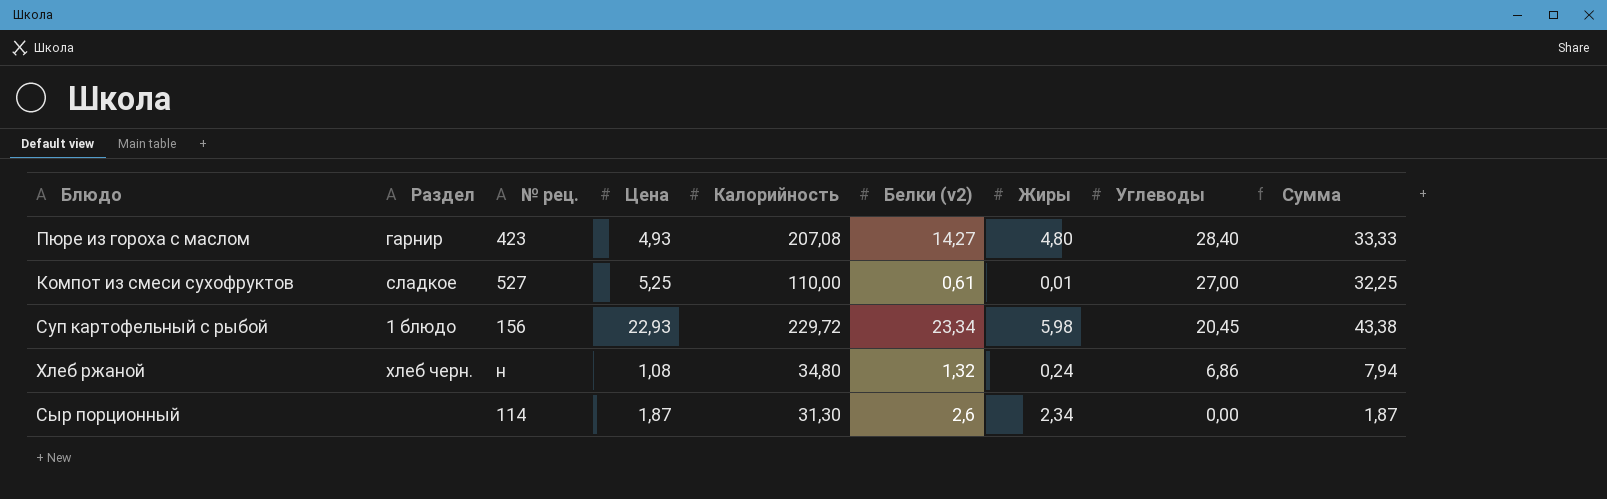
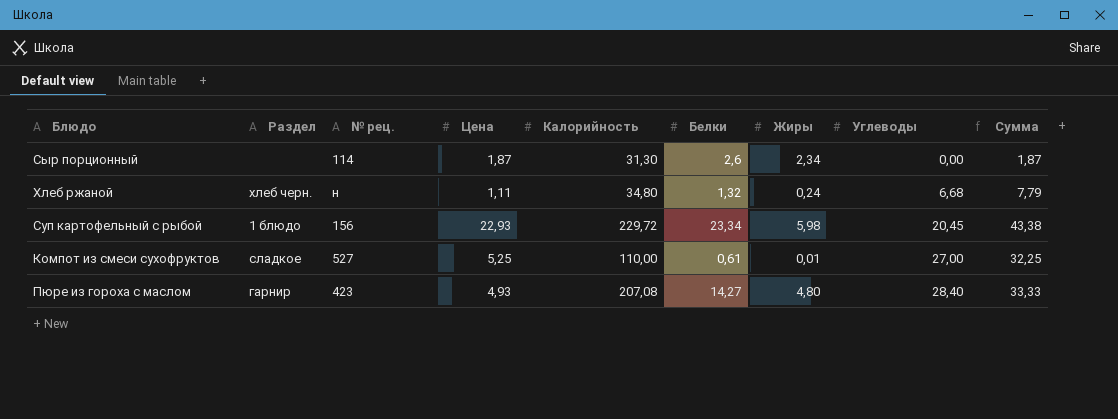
row order: Углеводы descending -> Углеводы ascending
column name: Белки (v2) -> Белки
Хлеб ржаной | Цена: 1,08 -> 1,11
Хлеб ржаной | Углеводы: 6,86 -> 6,68
Хлеб ржаной | Сумма: 7,94 -> 7,79

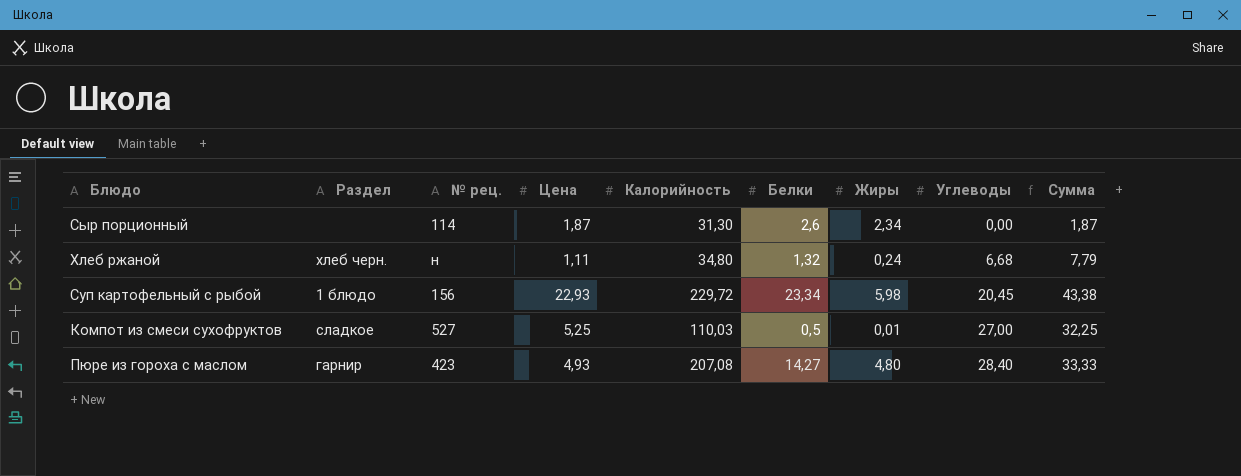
Компот из смеси сухофруктов | Калорийность: 110,00 -> 110,03
Компот из смеси сухофруктов | Белки: 0,61 -> 0,5

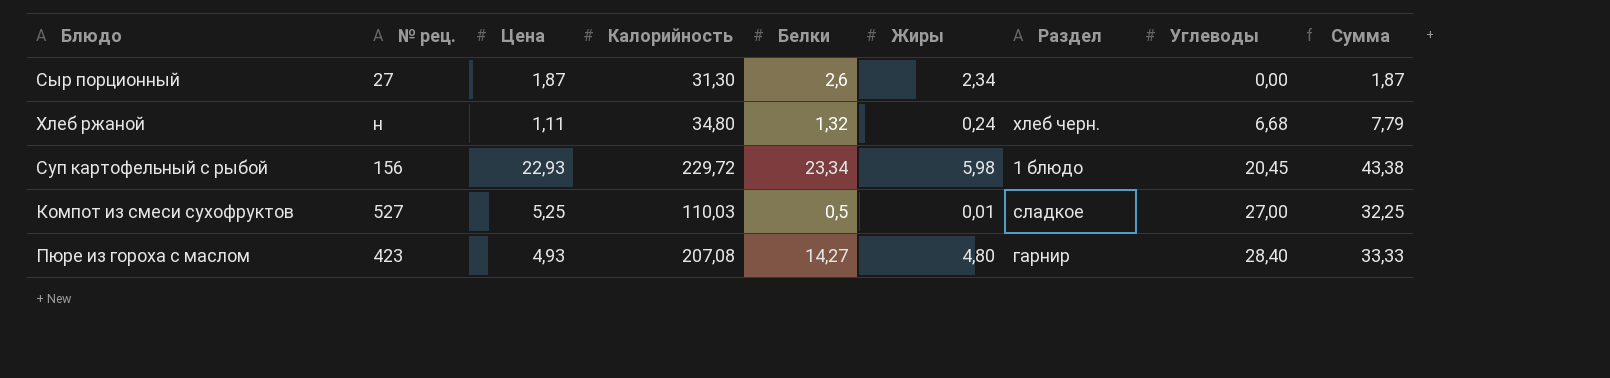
column Раздел | position: 2 -> 7
Сыр порционный | № рец.: 114 -> 27

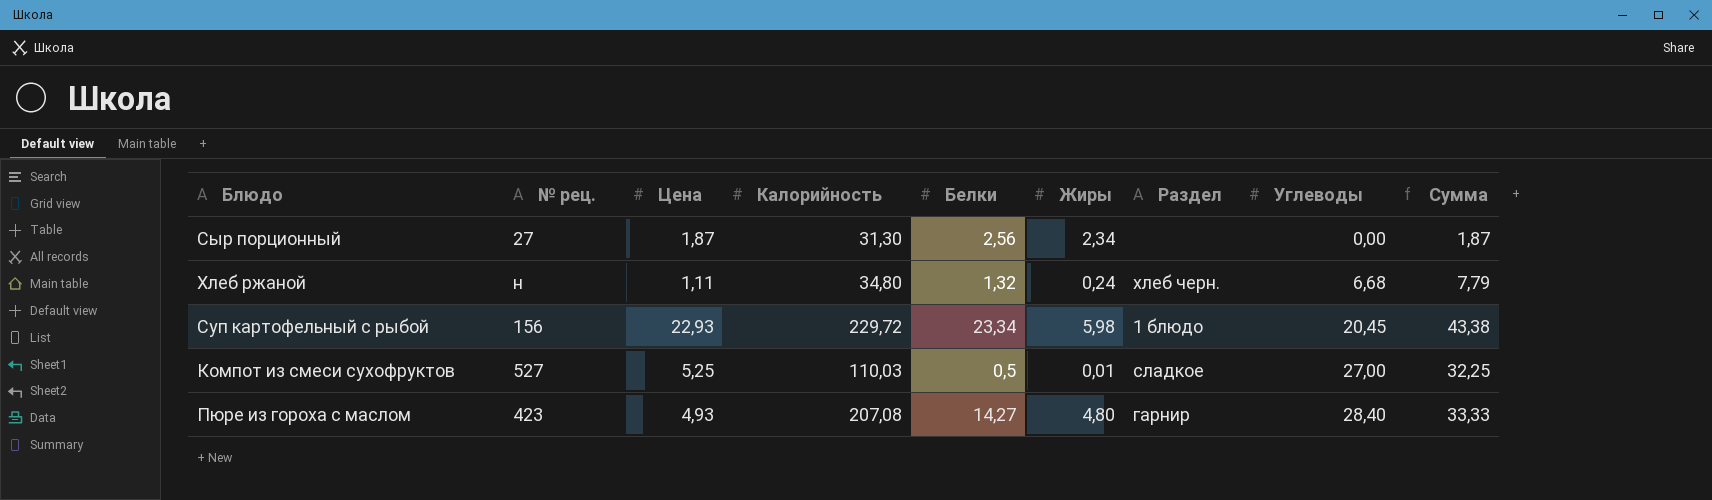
Сыр порционный | Белки: 2,6 -> 2,56

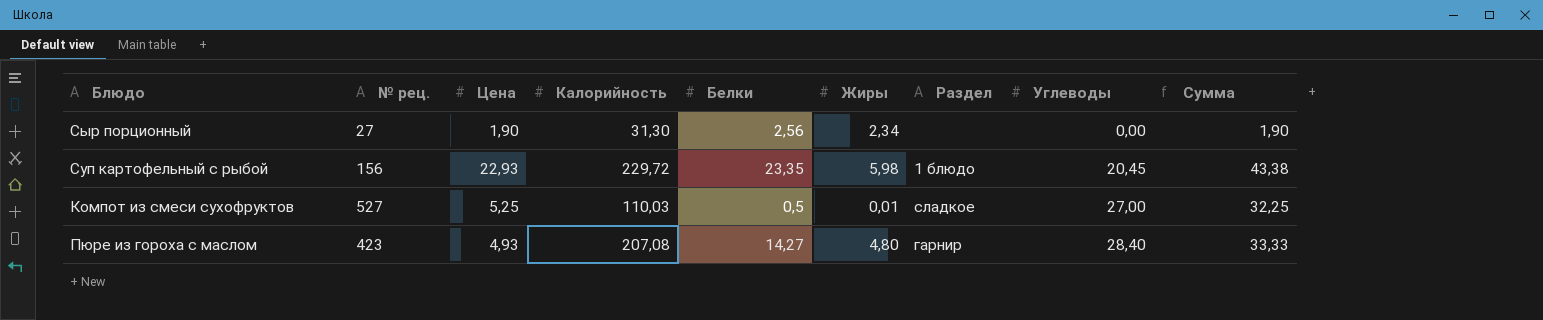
row Хлеб ржаной: н | 1,11 | 34,80 | 1,32 | 0,24 | хлеб черн. | 6,68 | 7,79 -> none
Сыр порционный | Цена: 1,87 -> 1,90
Сыр порционный | Сумма: 1,87 -> 1,90
Суп картофельный с рыбой | Белки: 23,34 -> 23,35

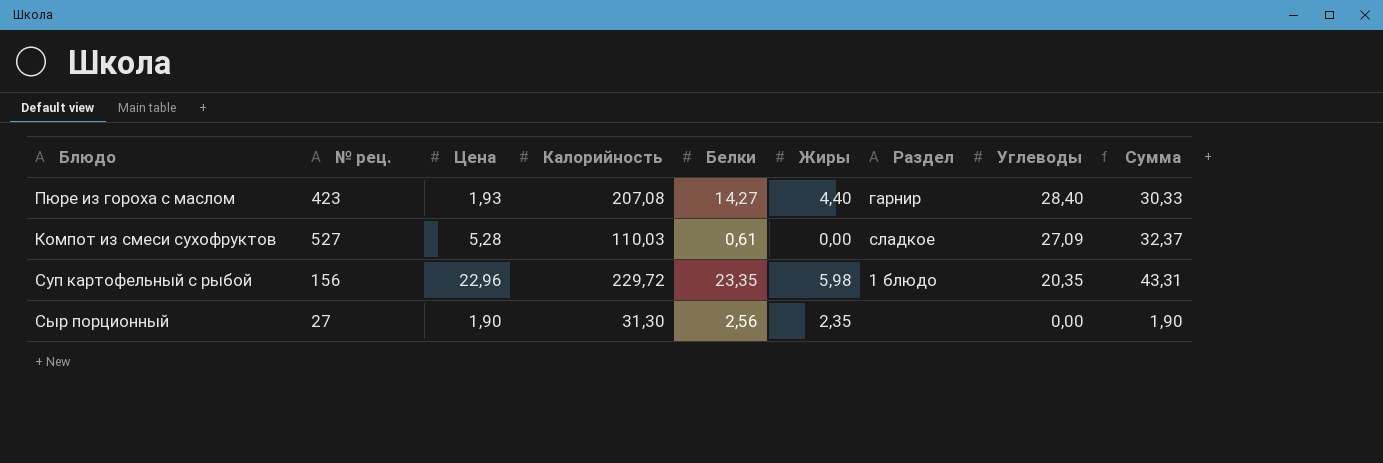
row order: Углеводы ascending -> Углеводы descending
Пюре из гороха с маслом | Цена: 4,93 -> 1,93
Пюре из гороха с маслом | Жиры: 4,80 -> 4,40
Пюре из гороха с маслом | Сумма: 33,33 -> 30,33
Компот из смеси сухофруктов | Цена: 5,25 -> 5,28
Компот из смеси сухофруктов | Белки: 0,5 -> 0,61
Компот из смеси сухофруктов | Жиры: 0,01 -> 0,00
Компот из смеси сухофруктов | Углеводы: 27,00 -> 27,09
Компот из смеси сухофруктов | Сумма: 32,25 -> 32,37
Суп картофельный с рыбой | Цена: 22,93 -> 22,96
Суп картофельный с рыбой | Углеводы: 20,45 -> 20,35
Суп картофельный с рыбой | Сумма: 43,38 -> 43,31
Сыр порционный | Жиры: 2,34 -> 2,35

